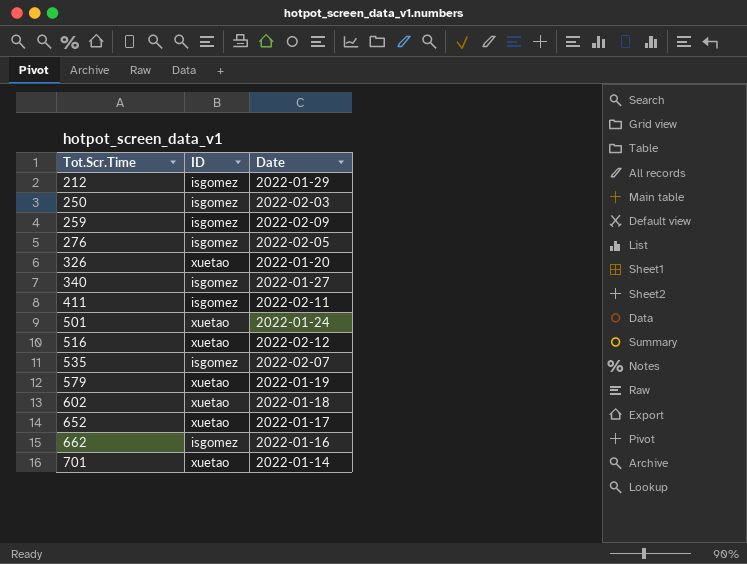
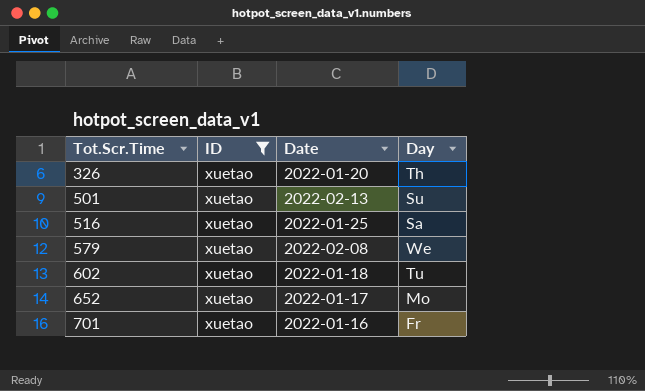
filter: none -> ID = xuetao
column Day | position: none -> 4
501 | Date: 2022-01-24 -> 2022-02-13
516 | Date: 2022-02-12 -> 2022-01-25
579 | Date: 2022-01-19 -> 2022-02-08
701 | Date: 2022-01-14 -> 2022-01-16

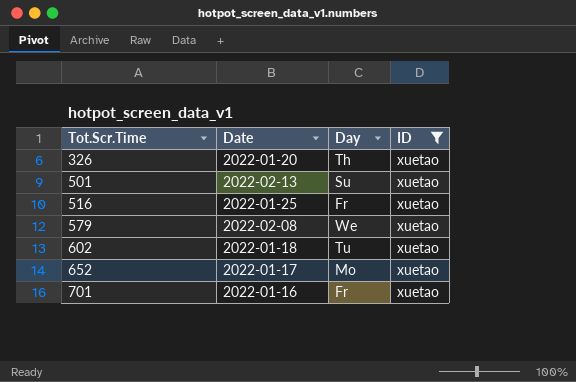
column ID | position: 2 -> 4
516 | Day: Sa -> Fr

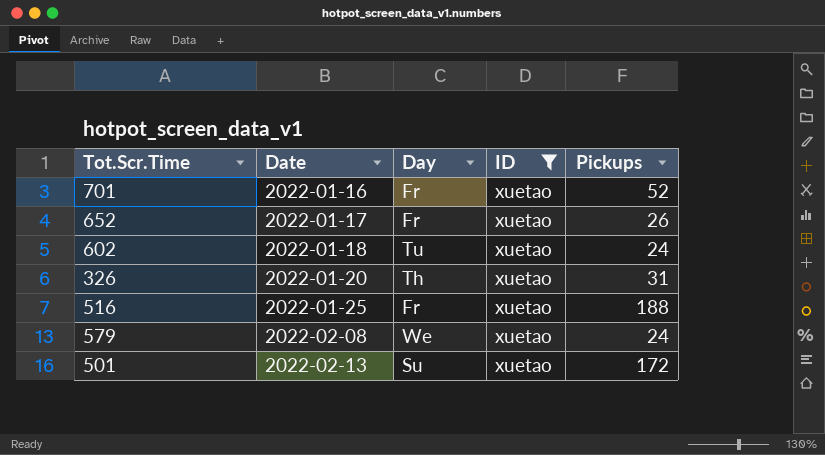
row order: Tot.Scr.Time ascending -> Date ascending
column Pickups | position: none -> 5
652 | Day: Mo -> Fr

